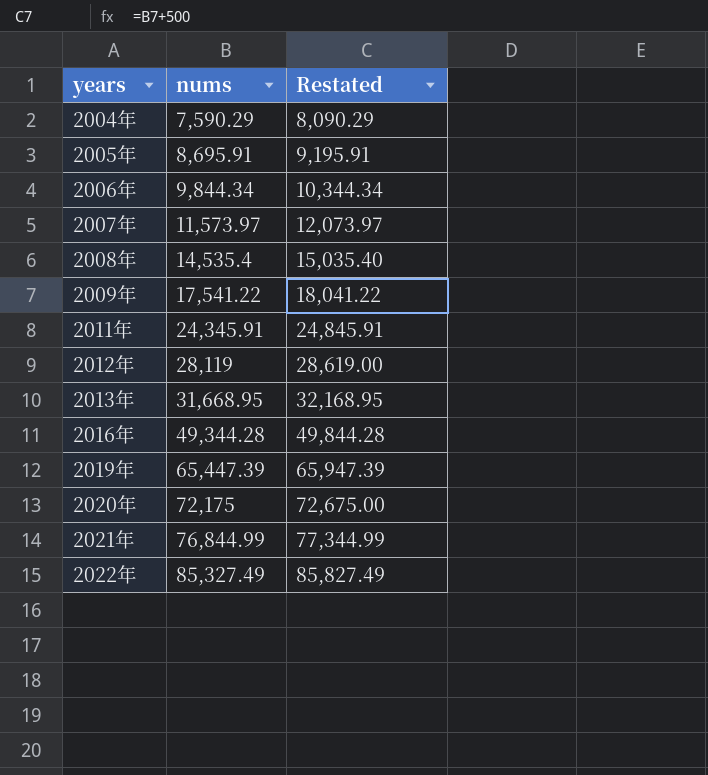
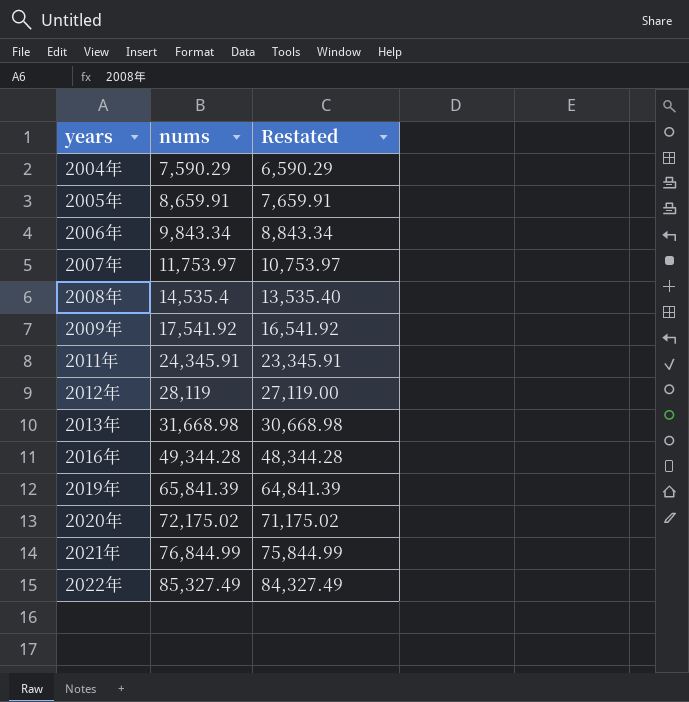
column Restated | formula: [nums] + 500 -> [nums] - 1000
2005年 | nums: 8,695.91 -> 8,659.91
2006年 | nums: 9,844.34 -> 9,843.34
2007年 | nums: 11,573.97 -> 11,753.97
2009年 | nums: 17,541.22 -> 17,541.92
2013年 | nums: 31,668.95 -> 31,668.98
2019年 | nums: 65,447.39 -> 65,841.39
2020年 | nums: 72,175 -> 72,175.02

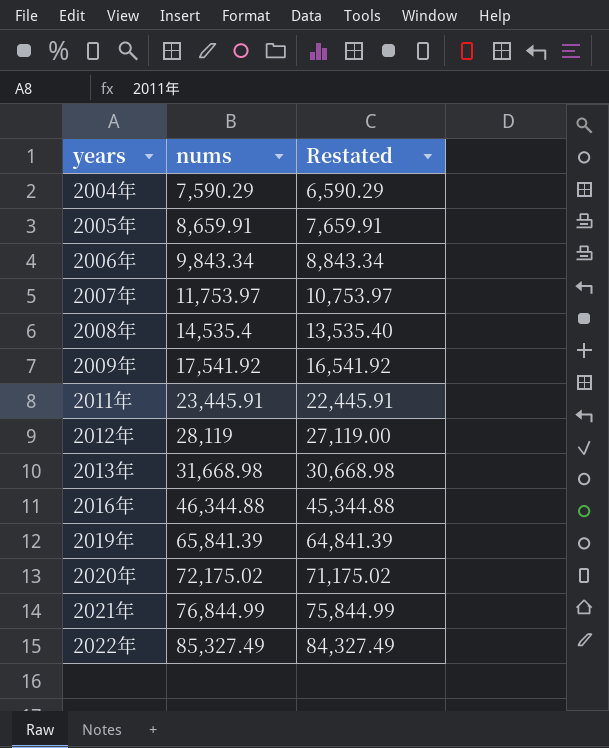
2011年 | nums: 24,345.91 -> 23,445.91
2011年 | Restated: 23,345.91 -> 22,445.91
2016年 | nums: 49,344.28 -> 46,344.88
2016年 | Restated: 48,344.28 -> 45,344.88

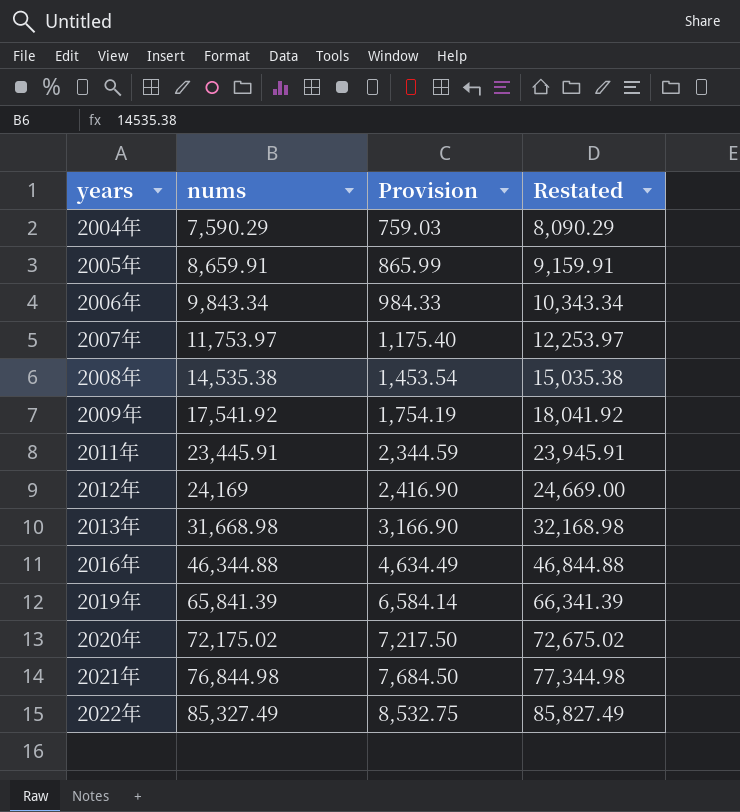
column Provision | formula: none -> [nums] * 0.1
column Restated | formula: [nums] - 1000 -> [nums] + 500
2008年 | nums: 14,535.4 -> 14,535.38
2012年 | nums: 28,119 -> 24,169
2021年 | nums: 76,844.99 -> 76,844.98

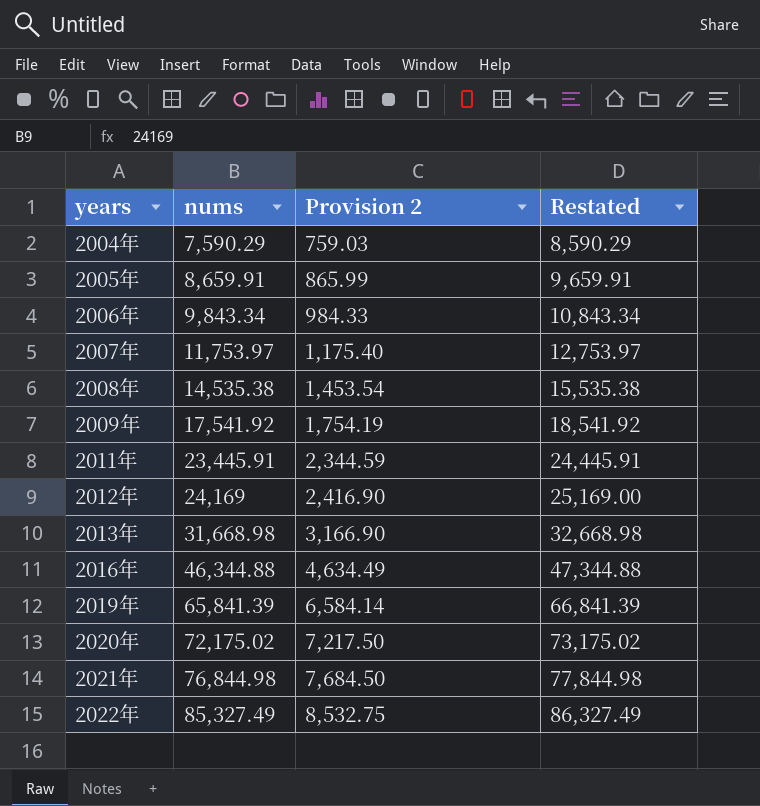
column name: Provision -> Provision 2
column Restated | formula: [nums] + 500 -> [nums] + 1000

